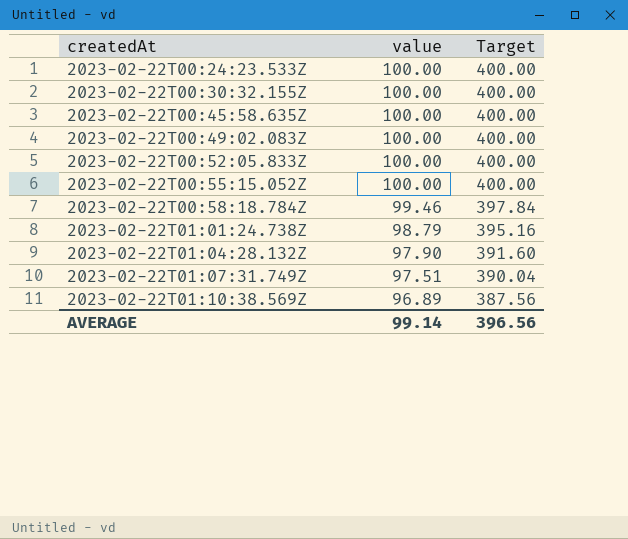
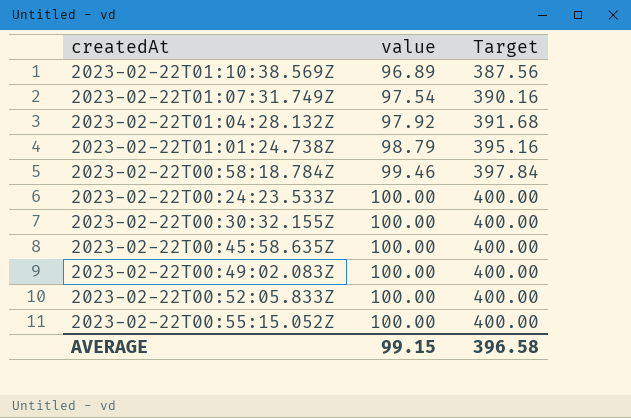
row order: createdAt ascending -> value ascending
2023-02-22T01:07:31.749Z | value: 97.51 -> 97.54
2023-02-22T01:07:31.749Z | Target: 390.04 -> 390.16
2023-02-22T01:04:28.132Z | value: 97.90 -> 97.92
2023-02-22T01:04:28.132Z | Target: 391.60 -> 391.68
AVERAGE | value: 99.14 -> 99.15
AVERAGE | Target: 396.56 -> 396.58

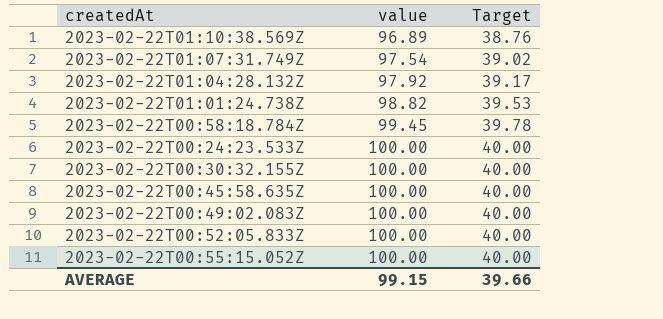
column Target | formula: [value] * 4 -> [value] * 0.4
2023-02-22T01:01:24.738Z | value: 98.79 -> 98.82
2023-02-22T00:58:18.784Z | value: 99.46 -> 99.45
AVERAGE | Target: 396.58 -> 39.66

